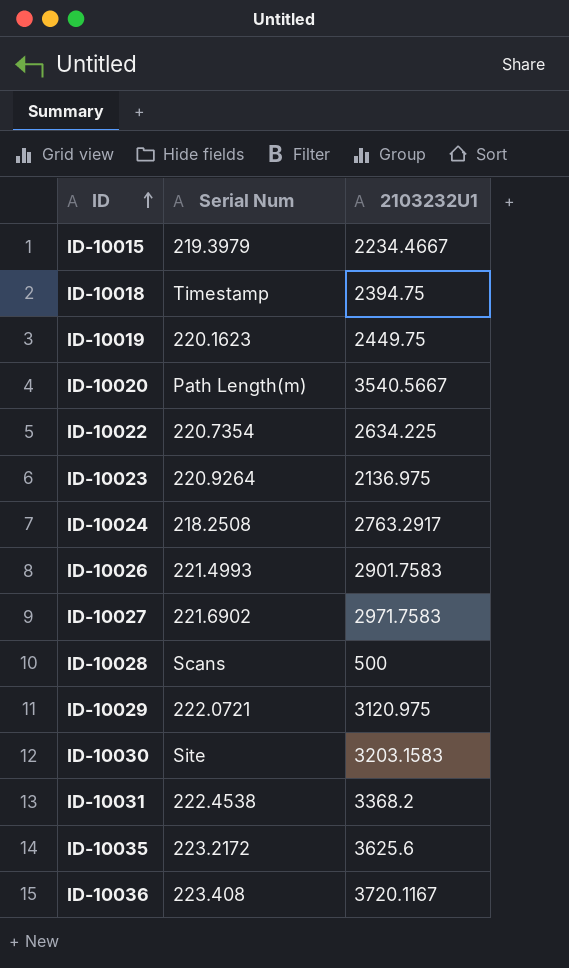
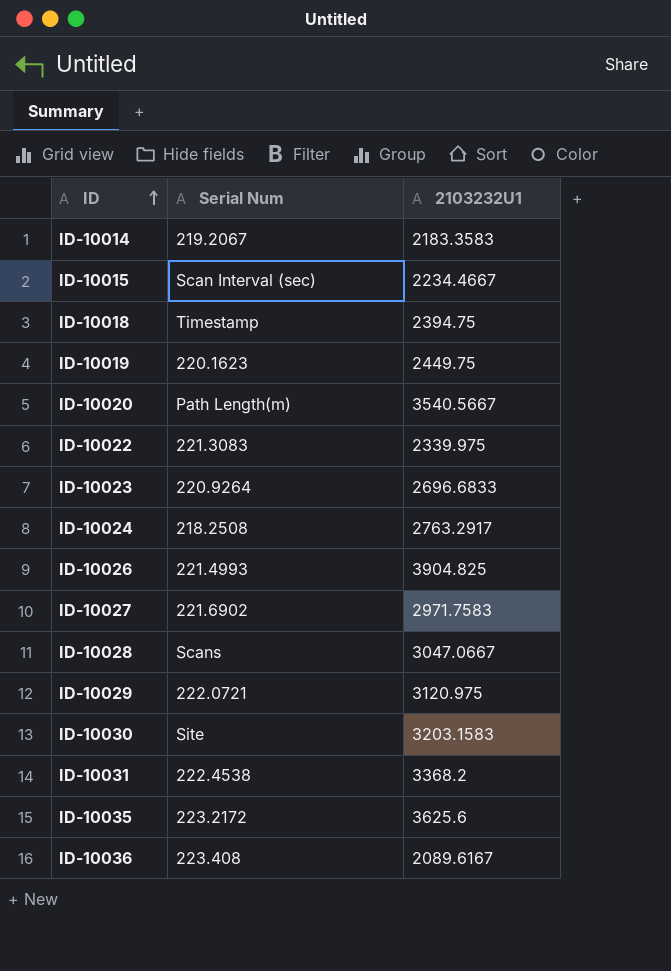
row ID-10014: none -> 219.2067 | 2183.3583
ID-10015 | Serial Num: 219.3979 -> Scan Interval (sec)
ID-10022 | Serial Num: 220.7354 -> 221.3083
ID-10022 | 2103232U1: 2634.225 -> 2339.975
ID-10023 | 2103232U1: 2136.975 -> 2696.6833
ID-10026 | 2103232U1: 2901.7583 -> 3904.825
ID-10028 | 2103232U1: 500 -> 3047.0667
ID-10036 | 2103232U1: 3720.1167 -> 2089.6167

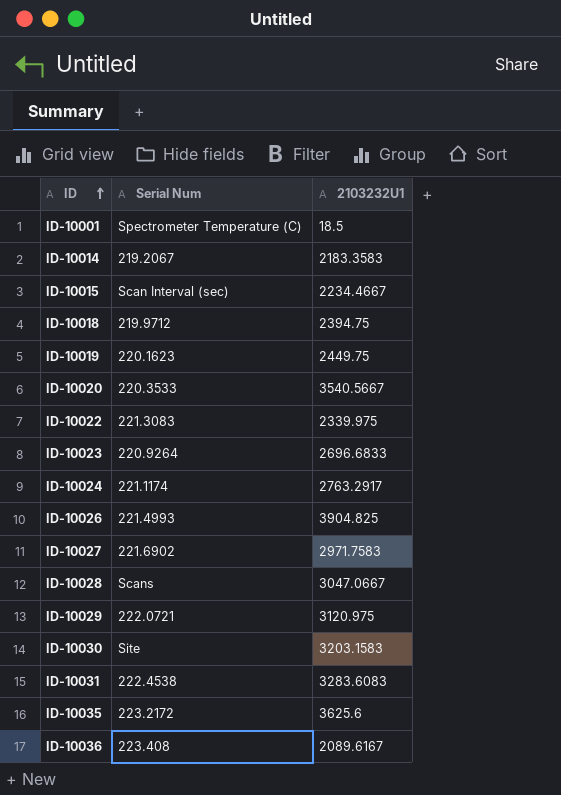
row ID-10001: none -> Spectrometer Temperature (C) | 18.5
ID-10018 | Serial Num: Timestamp -> 219.9712
ID-10020 | Serial Num: Path Length(m) -> 220.3533
ID-10024 | Serial Num: 218.2508 -> 221.1174
ID-10031 | 2103232U1: 3368.2 -> 3283.6083

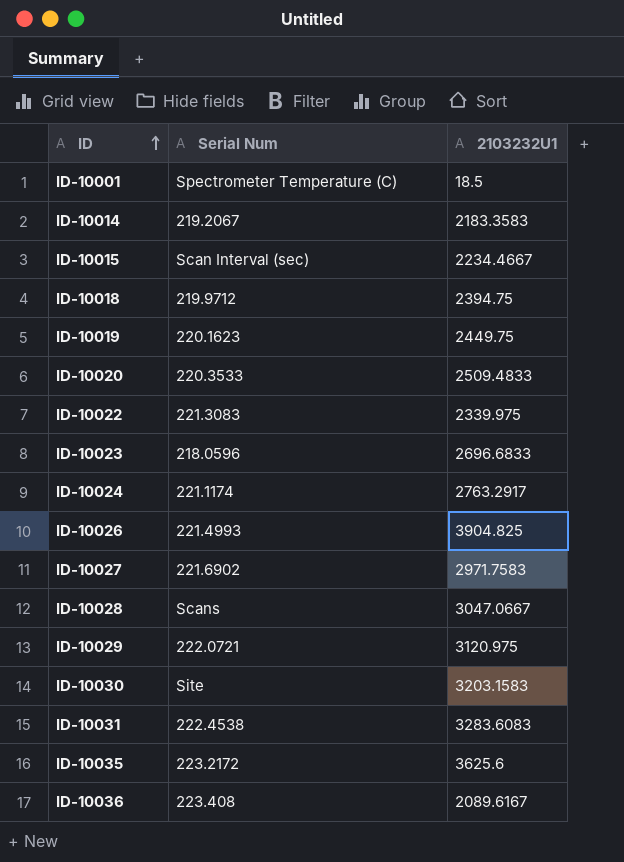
ID-10020 | 2103232U1: 3540.5667 -> 2509.4833
ID-10023 | Serial Num: 220.9264 -> 218.0596

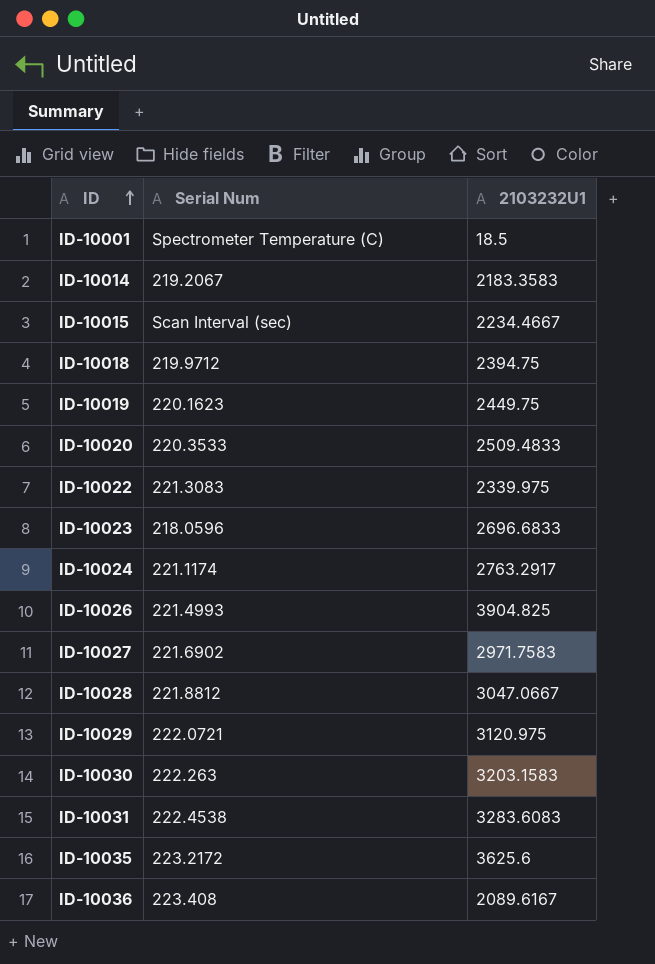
ID-10028 | Serial Num: Scans -> 221.8812
ID-10030 | Serial Num: Site -> 222.263

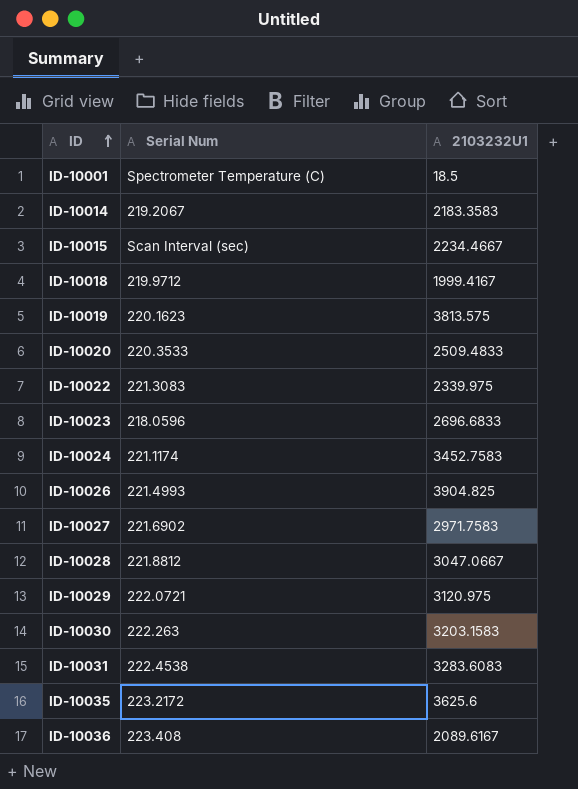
ID-10018 | 2103232U1: 2394.75 -> 1999.4167
ID-10019 | 2103232U1: 2449.75 -> 3813.575
ID-10024 | 2103232U1: 2763.2917 -> 3452.7583

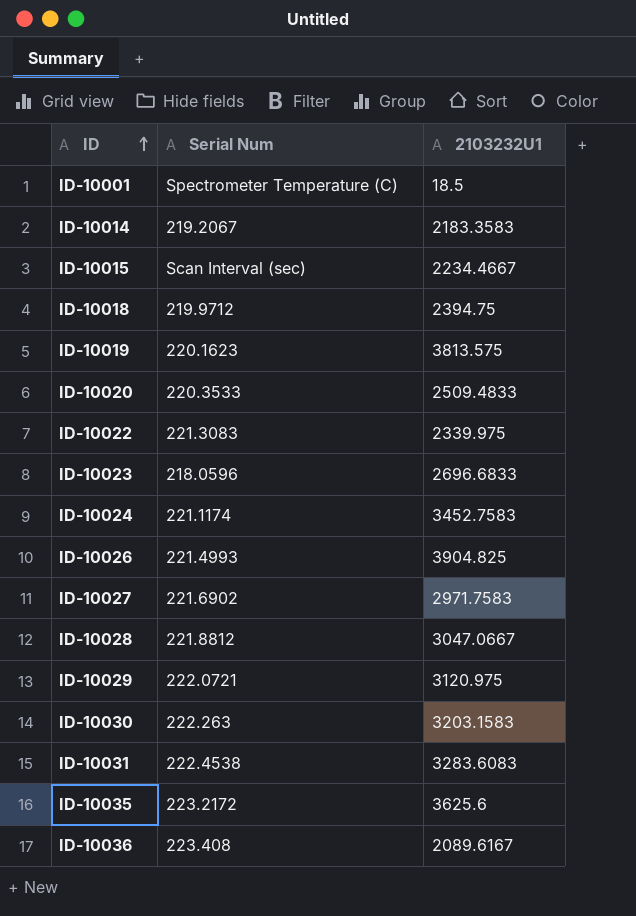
ID-10018 | 2103232U1: 1999.4167 -> 2394.75

